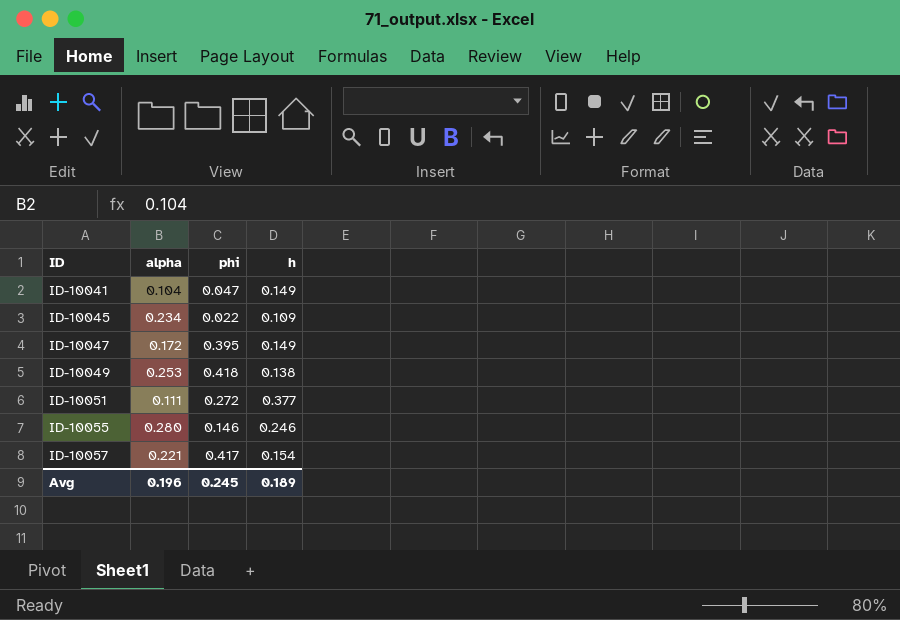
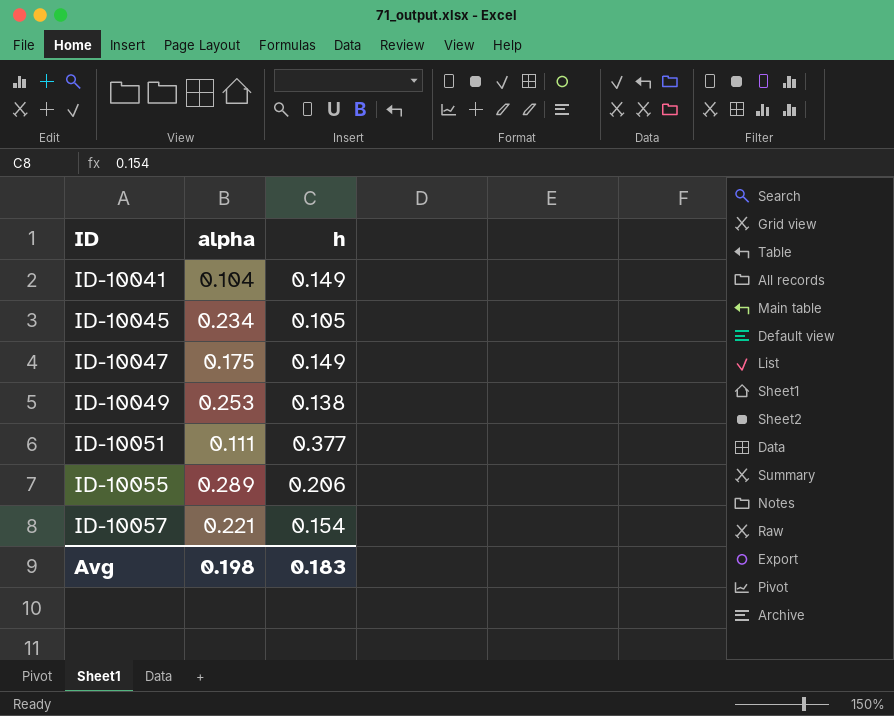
column phi | position: 3 -> none
ID-10045 | h: 0.109 -> 0.105
ID-10047 | alpha: 0.172 -> 0.175
ID-10055 | alpha: 0.280 -> 0.289
ID-10055 | h: 0.246 -> 0.206
Avg | alpha: 0.196 -> 0.198
Avg | h: 0.189 -> 0.183

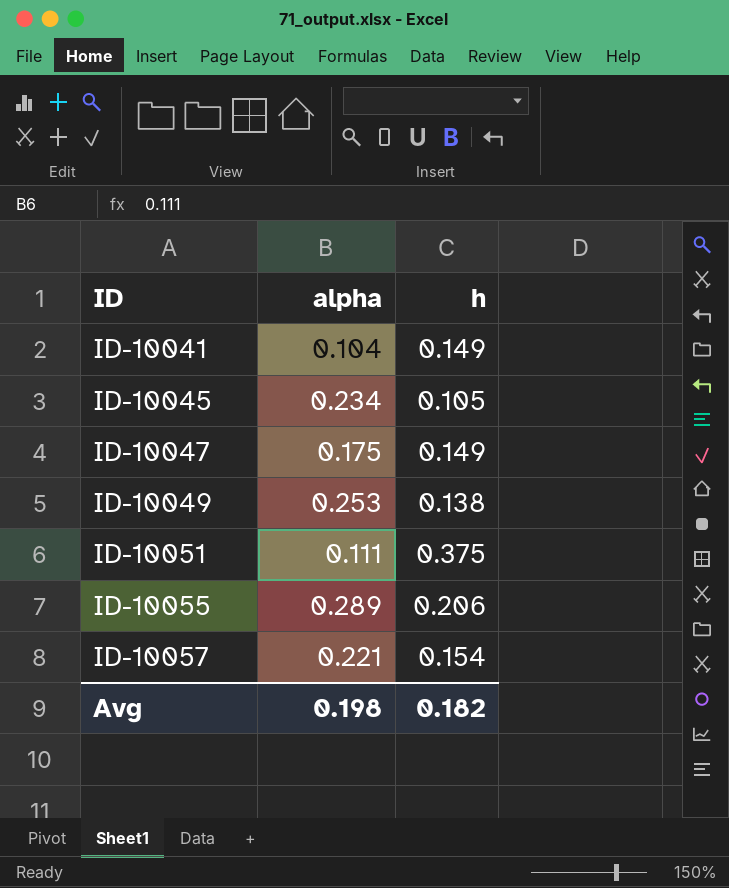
ID-10051 | h: 0.377 -> 0.375
Avg | h: 0.183 -> 0.182

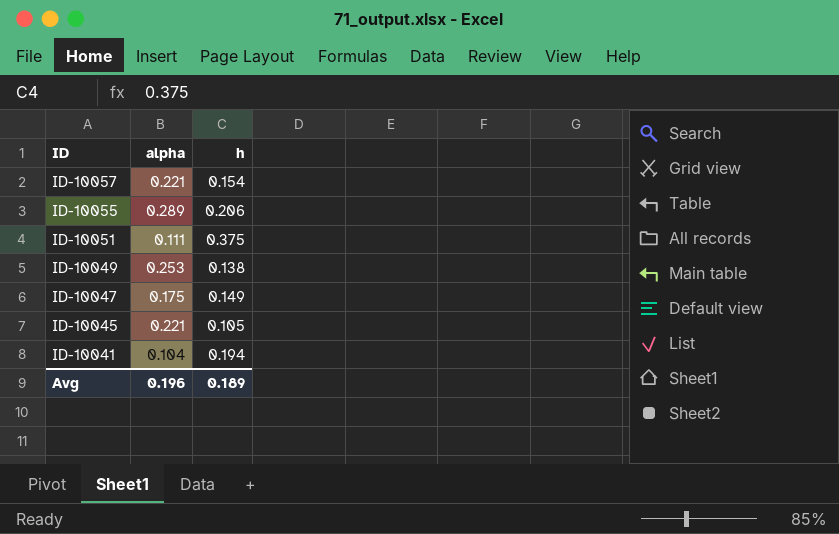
row order: ID ascending -> ID descending
ID-10045 | alpha: 0.234 -> 0.221
ID-10041 | h: 0.149 -> 0.194
Avg | alpha: 0.198 -> 0.196
Avg | h: 0.182 -> 0.189

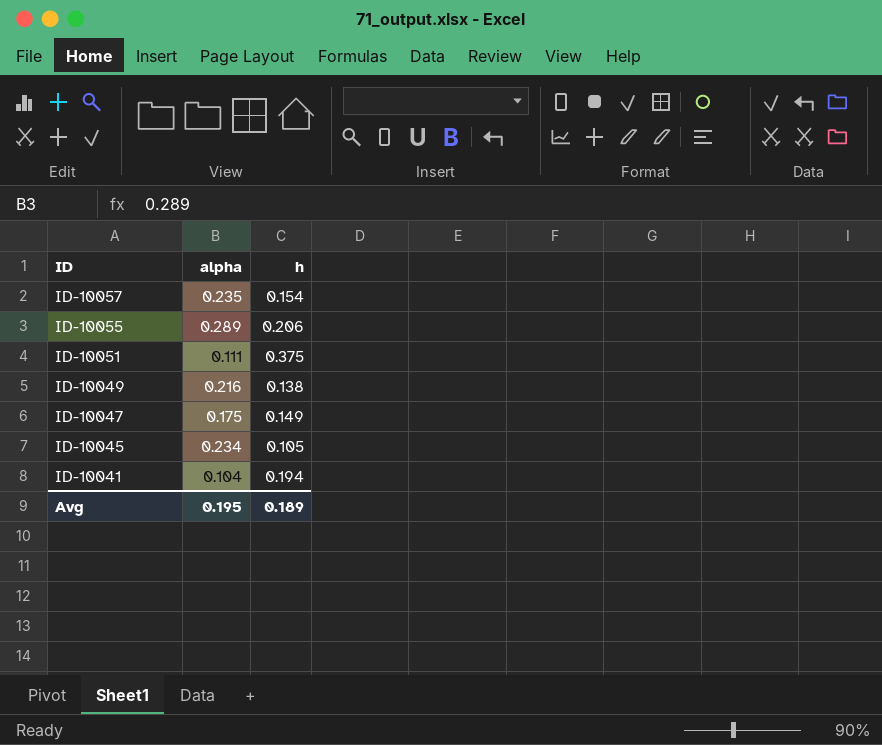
ID-10057 | alpha: 0.221 -> 0.235
ID-10049 | alpha: 0.253 -> 0.216
ID-10045 | alpha: 0.221 -> 0.234
Avg | alpha: 0.196 -> 0.195

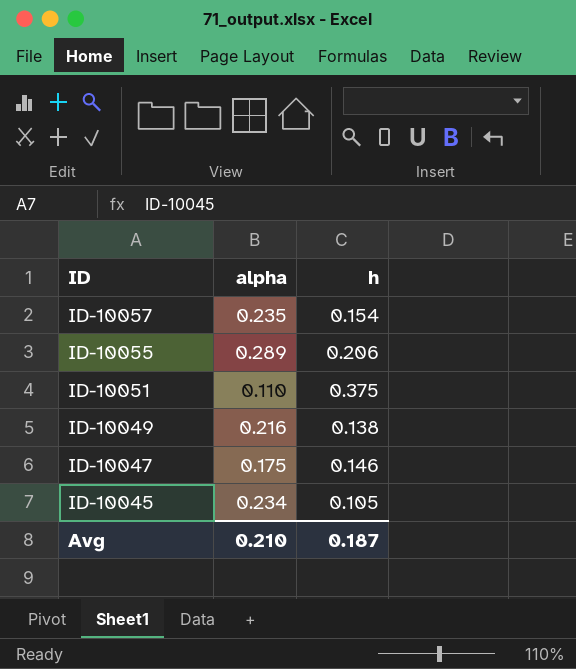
row ID-10041: 0.104 | 0.194 -> none
ID-10051 | alpha: 0.111 -> 0.110
ID-10047 | h: 0.149 -> 0.146
Avg | alpha: 0.195 -> 0.210
Avg | h: 0.189 -> 0.187

